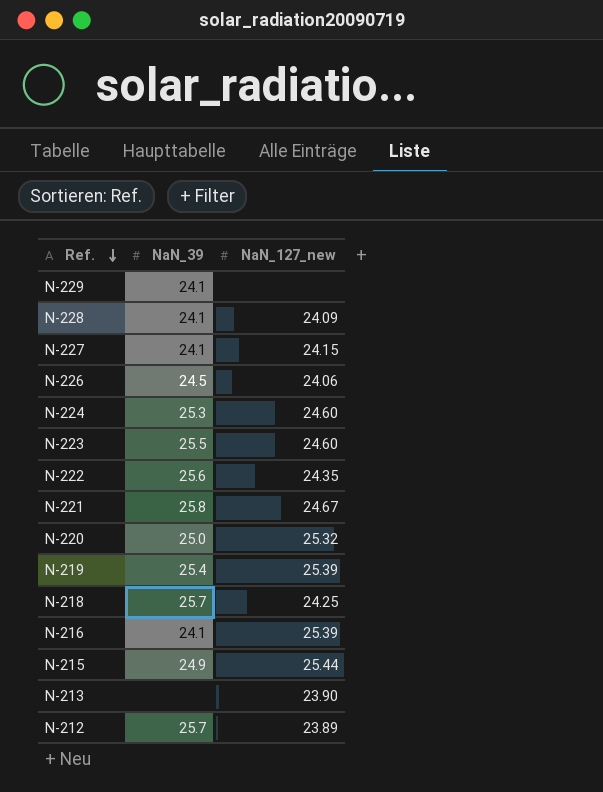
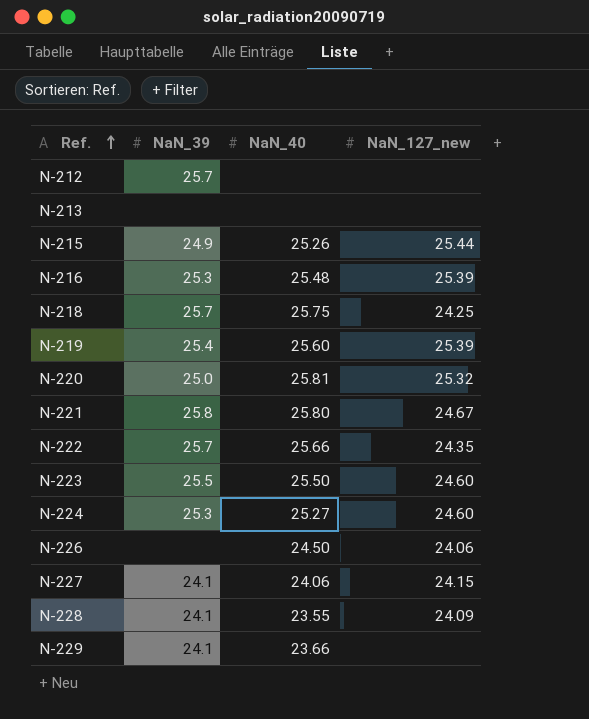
row order: Ref. descending -> Ref. ascending
column NaN_40 | position: none -> 3
N-212 | NaN_127_new: 23.89 -> none
N-213 | NaN_127_new: 23.90 -> none
N-216 | NaN_39: 24.1 -> 25.3
N-222 | NaN_39: 25.6 -> 25.7
N-226 | NaN_39: 24.5 -> none

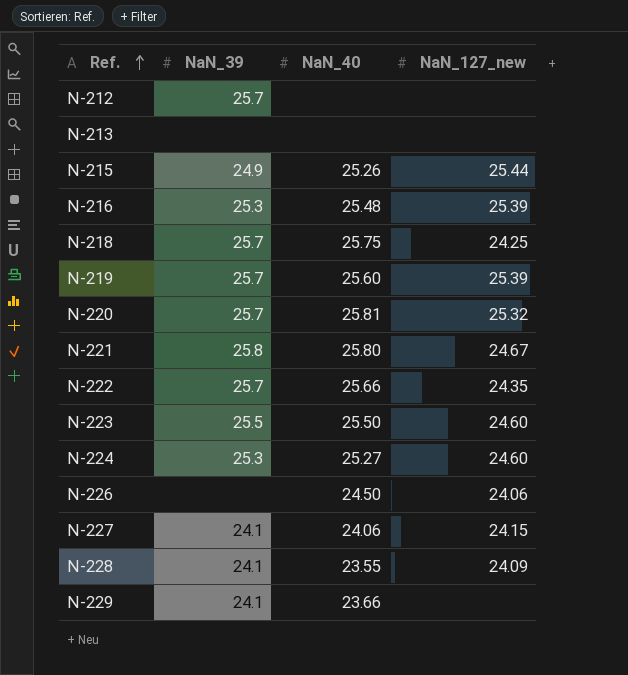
N-219 | NaN_39: 25.4 -> 25.7
N-220 | NaN_39: 25.0 -> 25.7

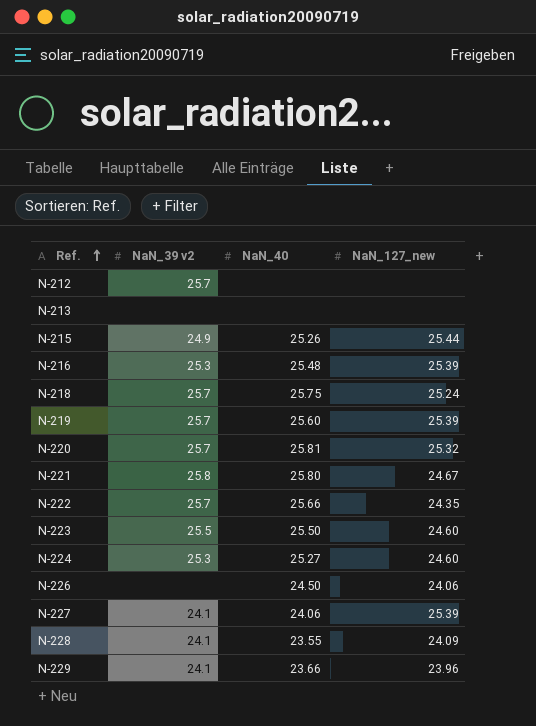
column name: NaN_39 -> NaN_39 v2
N-218 | NaN_127_new: 24.25 -> 25.24
N-227 | NaN_127_new: 24.15 -> 25.39
N-229 | NaN_127_new: none -> 23.96

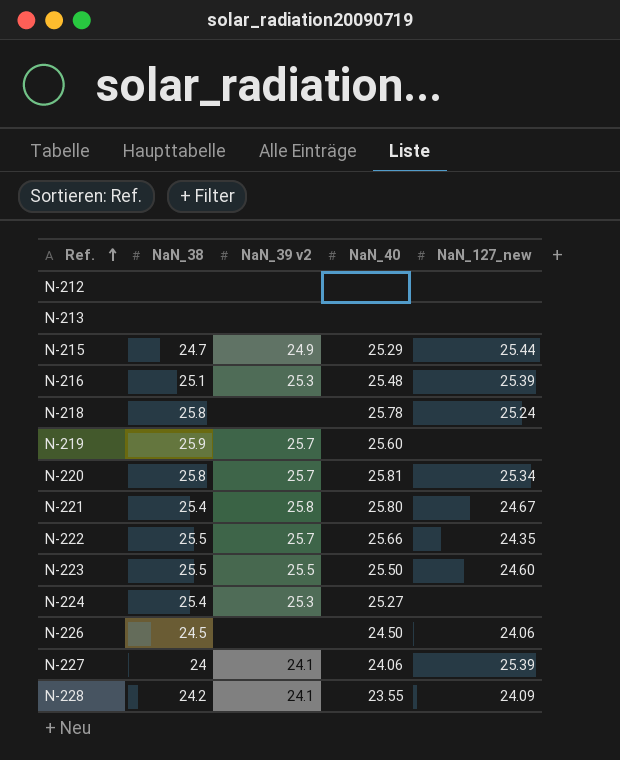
column NaN_38 | position: none -> 2
row N-229: 24.1 | 23.66 | 23.96 -> none
N-212 | NaN_39 v2: 25.7 -> none
N-215 | NaN_40: 25.26 -> 25.29
N-218 | NaN_39 v2: 25.7 -> none
N-218 | NaN_40: 25.75 -> 25.78
N-219 | NaN_127_new: 25.39 -> none
N-220 | NaN_127_new: 25.32 -> 25.34
N-224 | NaN_127_new: 24.60 -> none

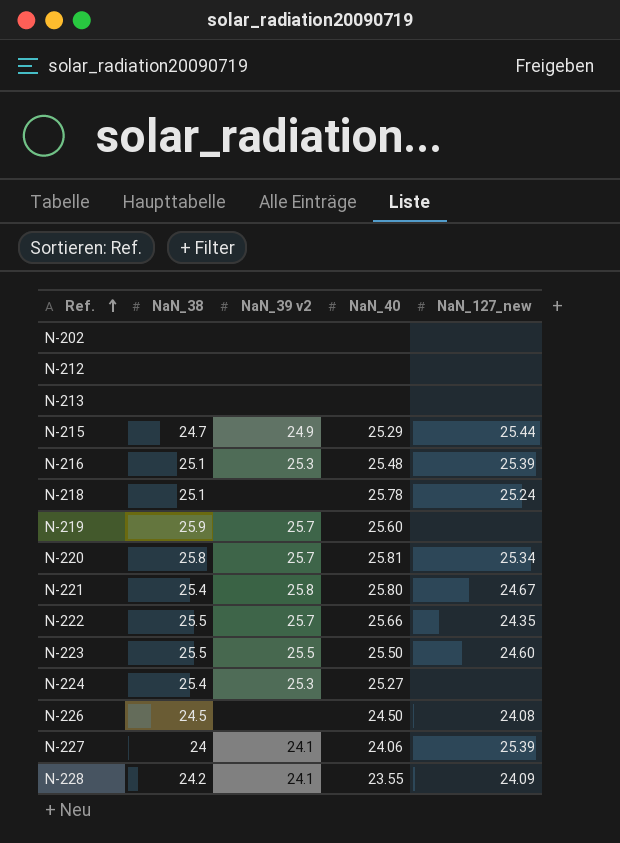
row N-202: none -> none | none | none | none
N-218 | NaN_38: 25.8 -> 25.1
N-226 | NaN_127_new: 24.06 -> 24.08

